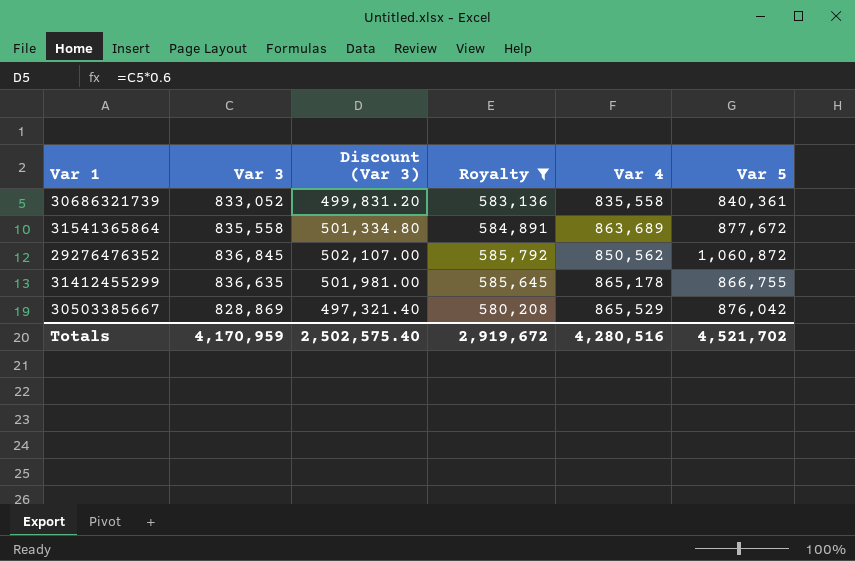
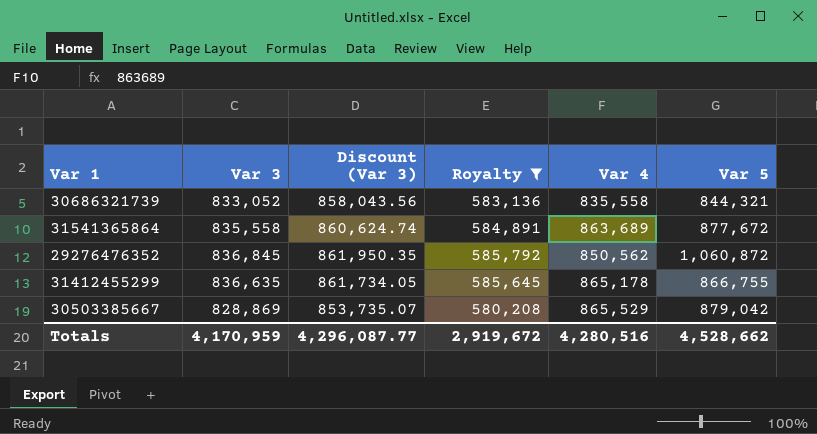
column Discount (Var 3) | formula: [Var 3] * 0.6 -> [Var 3] * 1.03
30686321739 | Var 5: 840,361 -> 844,321
30503385667 | Var 5: 876,042 -> 879,042
Totals | Discount (Var 3): 2,502,575.40 -> 4,296,087.77
Totals | Var 5: 4,521,702 -> 4,528,662

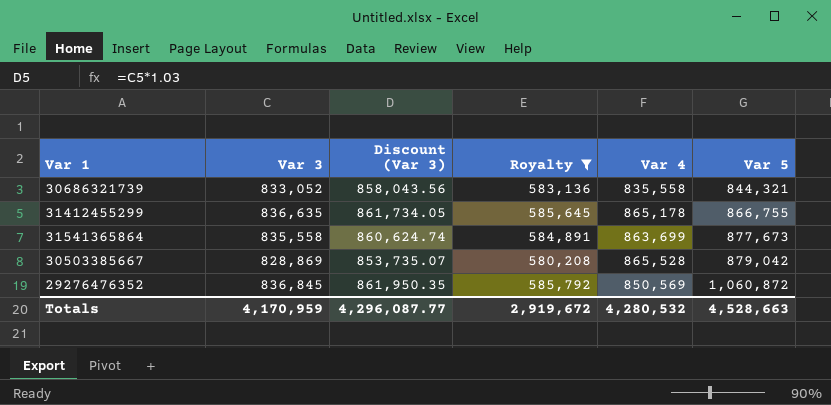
row order: none -> Var 5 ascending
31541365864 | Var 4: 863,689 -> 863,699
31541365864 | Var 5: 877,672 -> 877,673
30503385667 | Var 4: 865,529 -> 865,528
29276476352 | Var 4: 850,562 -> 850,569
Totals | Var 4: 4,280,516 -> 4,280,532
Totals | Var 5: 4,528,662 -> 4,528,663

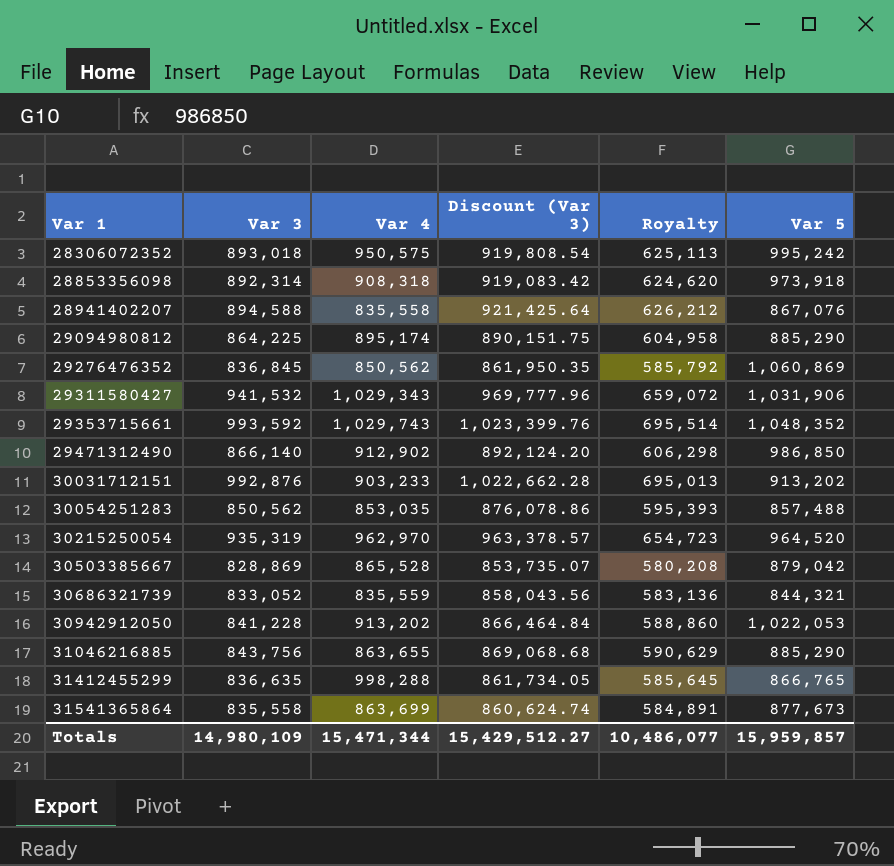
filter: Royalty <= 585,792 -> none
row order: Var 5 ascending -> Var 1 ascending
column Var 4 | position: 5 -> 3
29276476352 | Var 4: 850,569 -> 850,562
29276476352 | Var 5: 1,060,872 -> 1,060,869
30686321739 | Var 4: 835,558 -> 835,559
31412455299 | Var 4: 865,178 -> 998,288
31412455299 | Var 5: 866,755 -> 866,765
Totals | Var 3: 4,170,959 -> 14,980,109
Totals | Var 4: 4,280,532 -> 15,471,344
Totals | Discount (Var 3): 4,296,087.77 -> 15,429,512.27
Totals | Royalty: 2,919,672 -> 10,486,077
Totals | Var 5: 4,528,663 -> 15,959,857

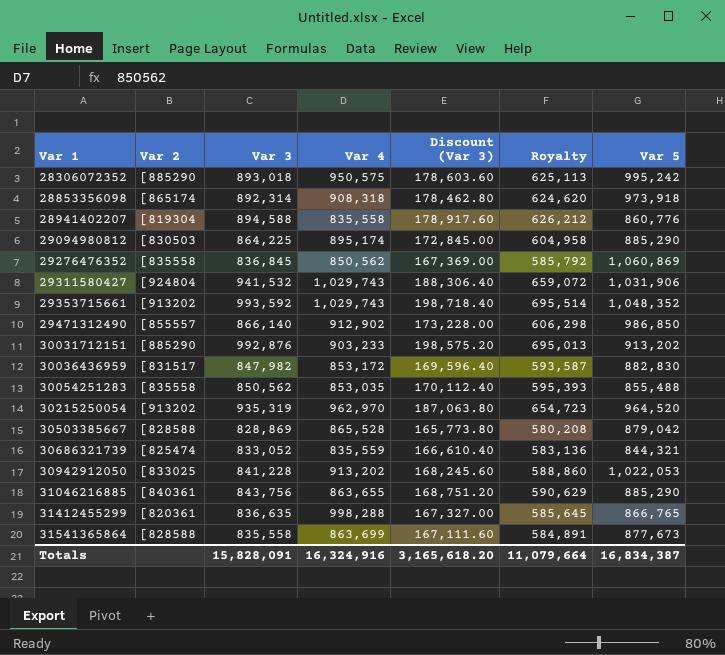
column Var 2 | position: none -> 2
column Discount (Var 3) | formula: [Var 3] * 1.03 -> [Var 3] * 0.2
28941402207 | Var 5: 867,076 -> 860,776
29311580427 | Var 4: 1,029,343 -> 1,029,743
row 30036436959: none -> [831517 | 847,982 | 853,172 | 169,596.40 | 593,587 | 882,830
30054251283 | Var 5: 857,488 -> 855,488
Totals | Var 3: 14,980,109 -> 15,828,091
Totals | Var 4: 15,471,344 -> 16,324,916
Totals | Discount (Var 3): 15,429,512.27 -> 3,165,618.20
Totals | Royalty: 10,486,077 -> 11,079,664
Totals | Var 5: 15,959,857 -> 16,834,387

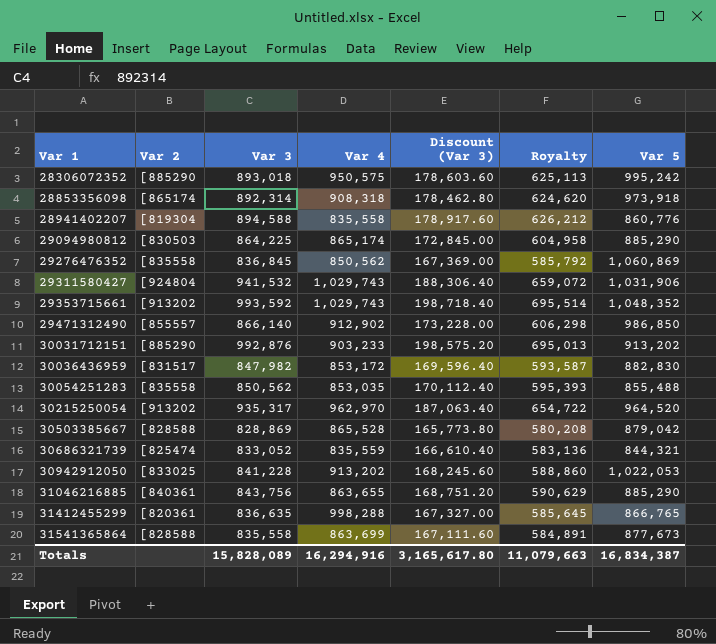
29094980812 | Var 4: 895,174 -> 865,174
30215250054 | Var 3: 935,319 -> 935,317
30215250054 | Discount (Var 3): 187,063.80 -> 187,063.40
30215250054 | Royalty: 654,723 -> 654,722
Totals | Var 3: 15,828,091 -> 15,828,089
Totals | Var 4: 16,324,916 -> 16,294,916
Totals | Discount (Var 3): 3,165,618.20 -> 3,165,617.80
Totals | Royalty: 11,079,664 -> 11,079,663

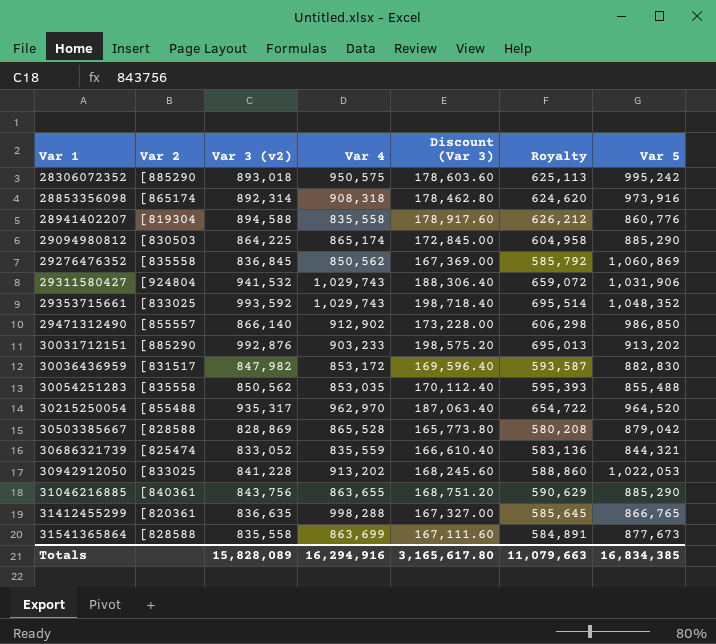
column name: Var 3 -> Var 3 (v2)
28853356098 | Var 5: 973,918 -> 973,916
29353715661 | Var 2: [913202 -> [833025
30215250054 | Var 2: [913202 -> [855488
Totals | Var 5: 16,834,387 -> 16,834,385

